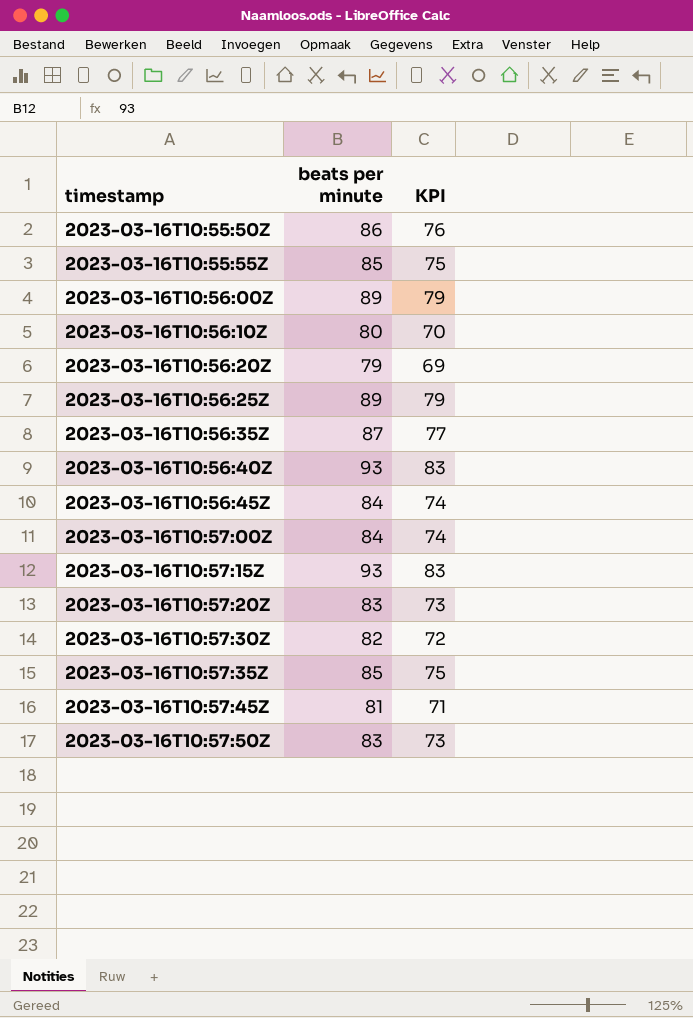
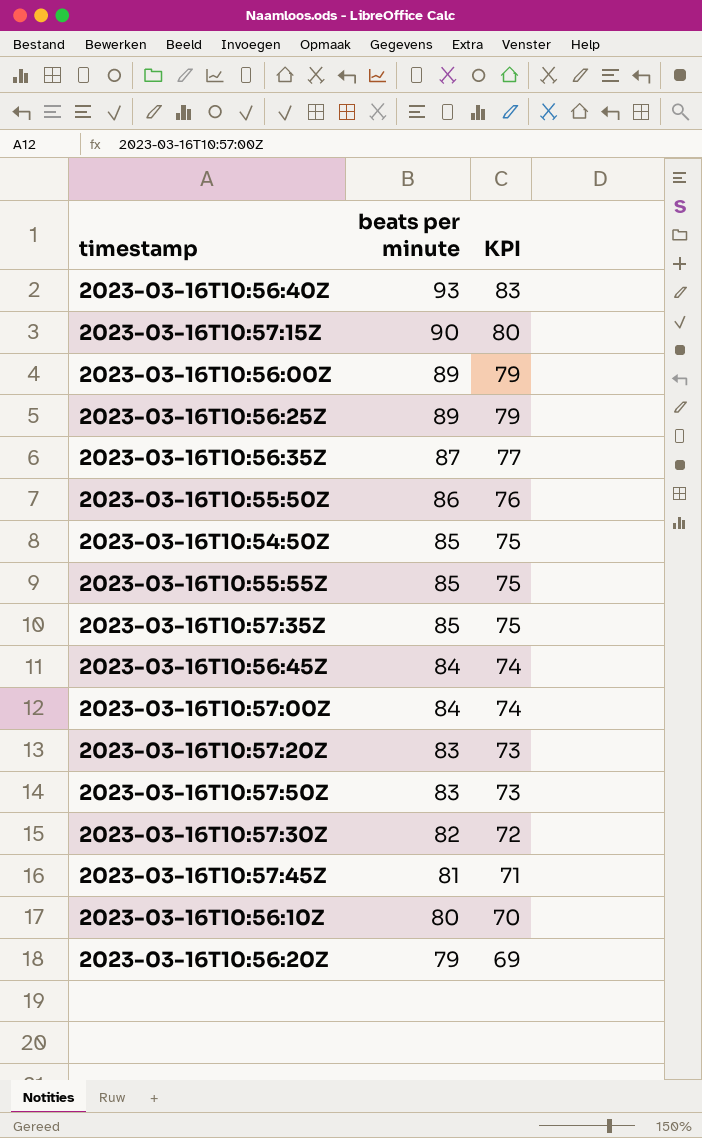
row order: timestamp ascending -> beats per minute descending
2023-03-16T10:57:15Z | beats per minute: 93 -> 90
2023-03-16T10:57:15Z | KPI: 83 -> 80
row 2023-03-16T10:54:50Z: none -> 85 | 75

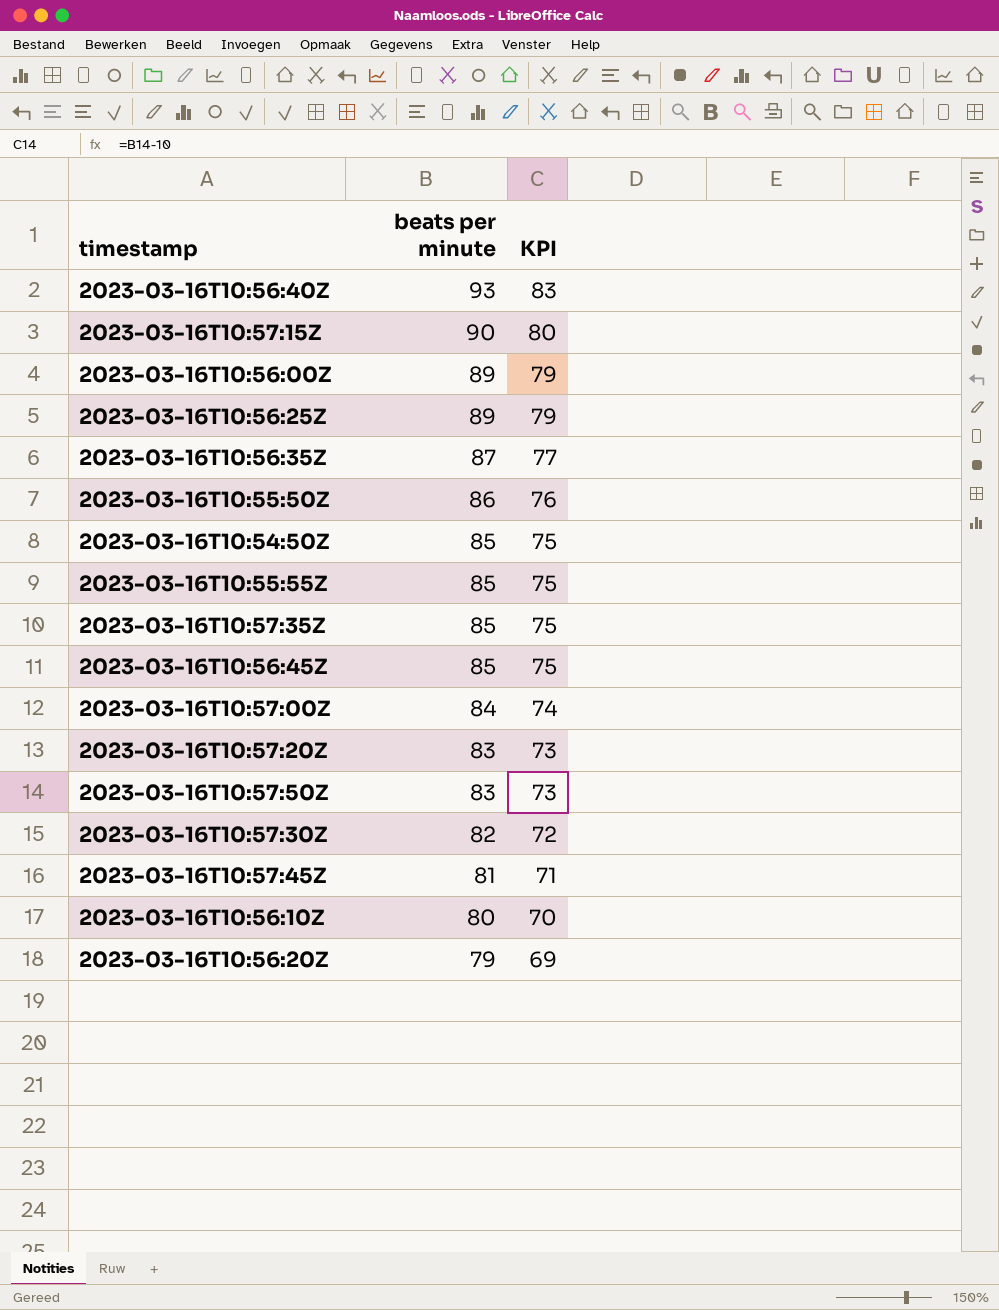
2023-03-16T10:56:45Z | beats per minute: 84 -> 85
2023-03-16T10:56:45Z | KPI: 74 -> 75

